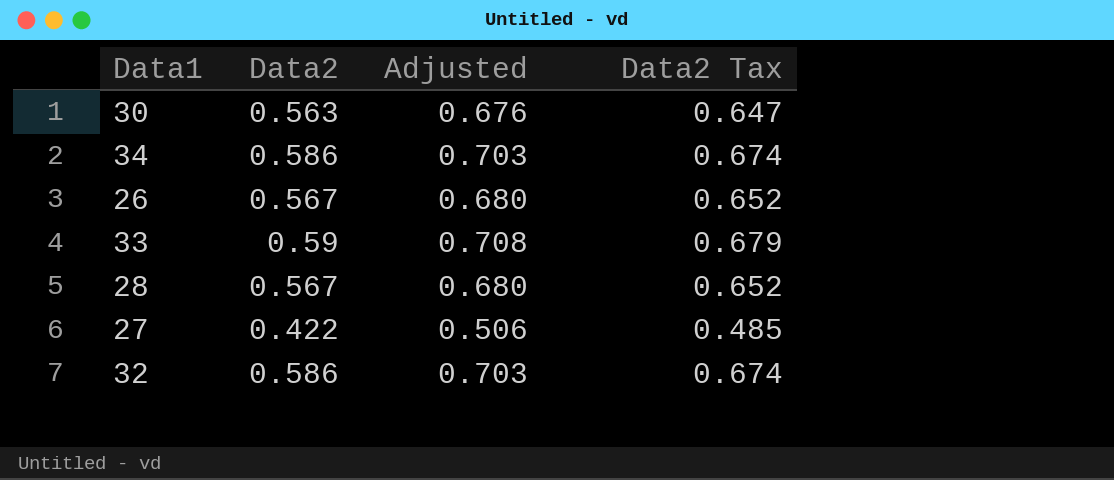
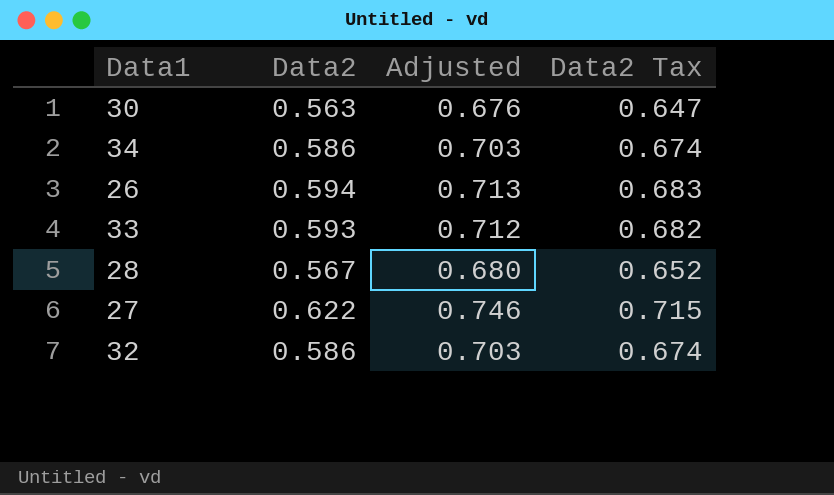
26 | Data2: 0.567 -> 0.594
26 | Adjusted: 0.680 -> 0.713
26 | Data2 Tax: 0.652 -> 0.683
33 | Data2: 0.59 -> 0.593
33 | Adjusted: 0.708 -> 0.712
33 | Data2 Tax: 0.679 -> 0.682
27 | Data2: 0.422 -> 0.622
27 | Adjusted: 0.506 -> 0.746
27 | Data2 Tax: 0.485 -> 0.715

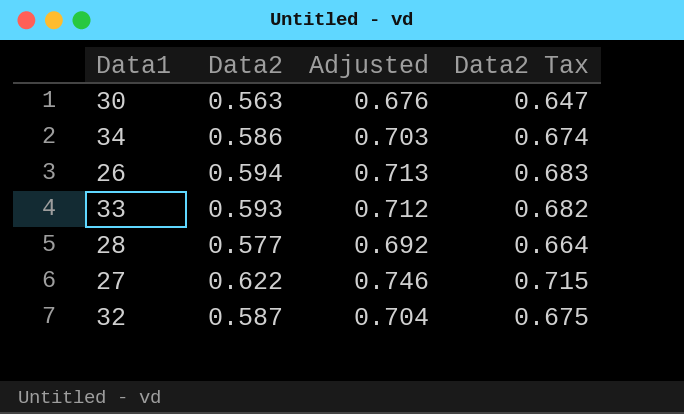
28 | Data2: 0.567 -> 0.577
28 | Adjusted: 0.680 -> 0.692
28 | Data2 Tax: 0.652 -> 0.664
32 | Data2: 0.586 -> 0.587
32 | Adjusted: 0.703 -> 0.704
32 | Data2 Tax: 0.674 -> 0.675

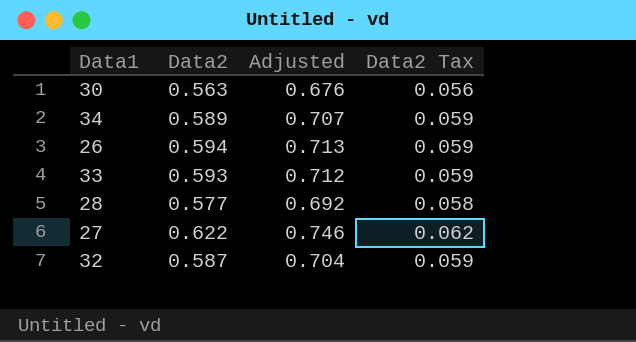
column Data2 Tax | formula: [Data2] * 1.15 -> [Data2] * 0.1
34 | Data2: 0.586 -> 0.589
34 | Adjusted: 0.703 -> 0.707

